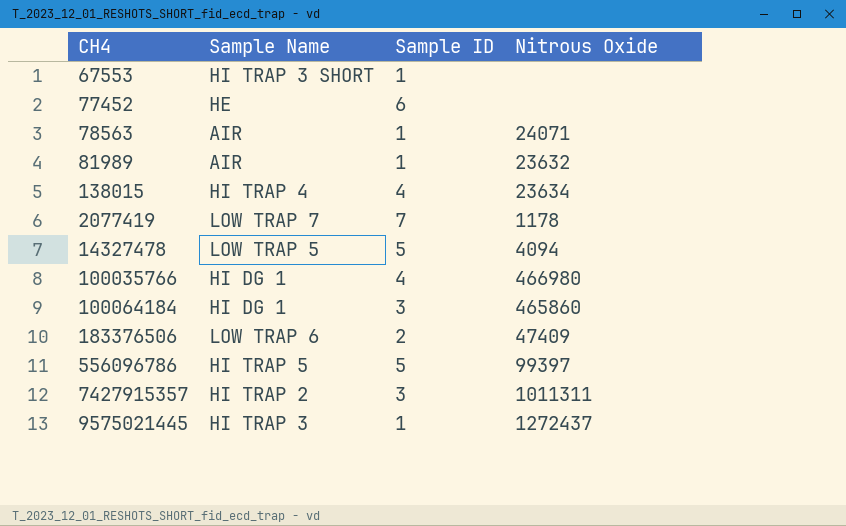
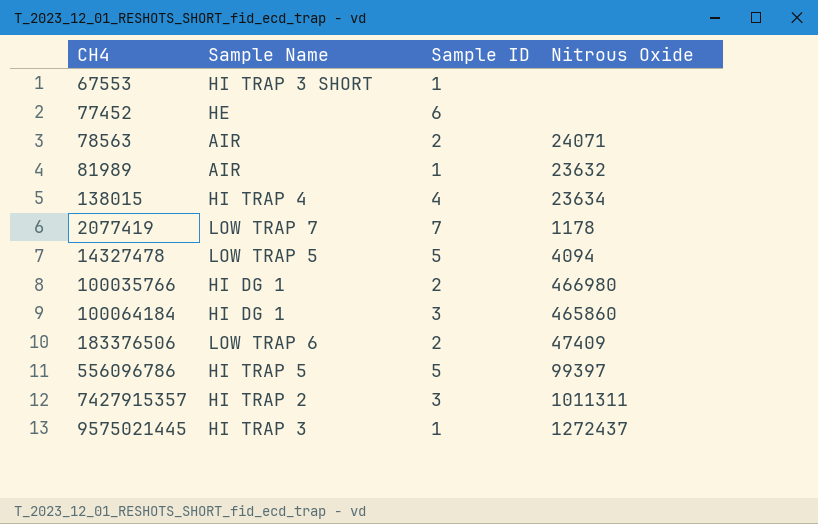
78563 | Sample ID: 1 -> 2
100035766 | Sample ID: 4 -> 2

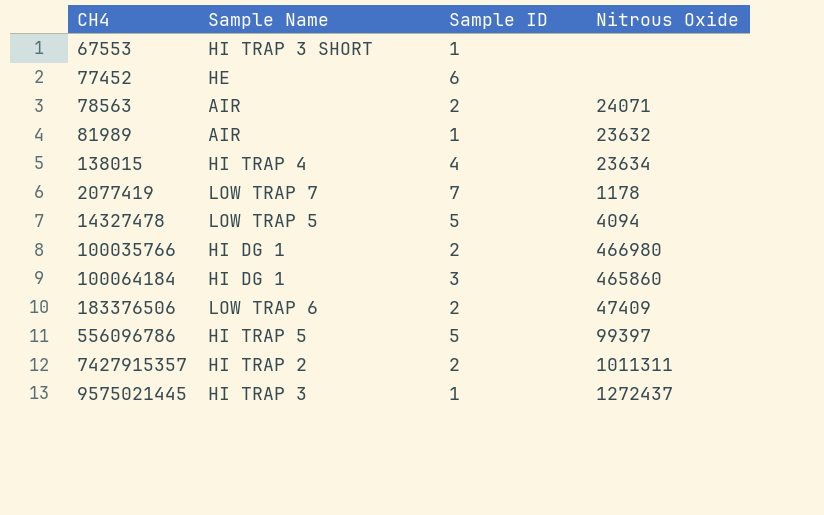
7427915357 | Sample ID: 3 -> 2

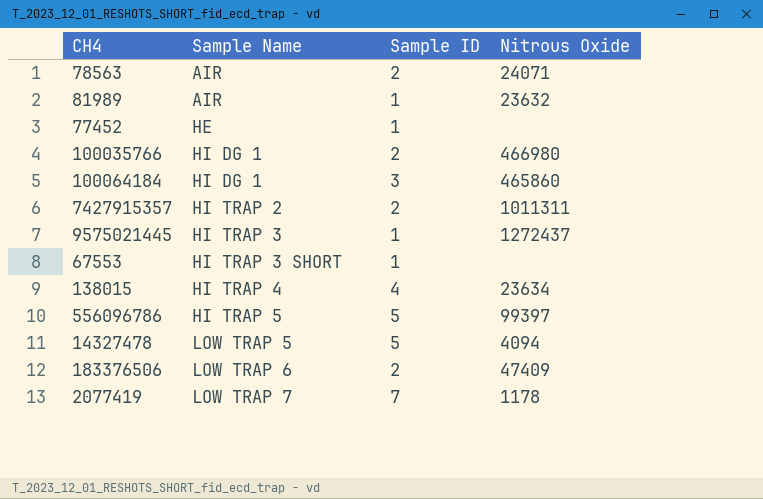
row order: CH4 ascending -> Sample Name ascending
77452 | Sample ID: 6 -> 1

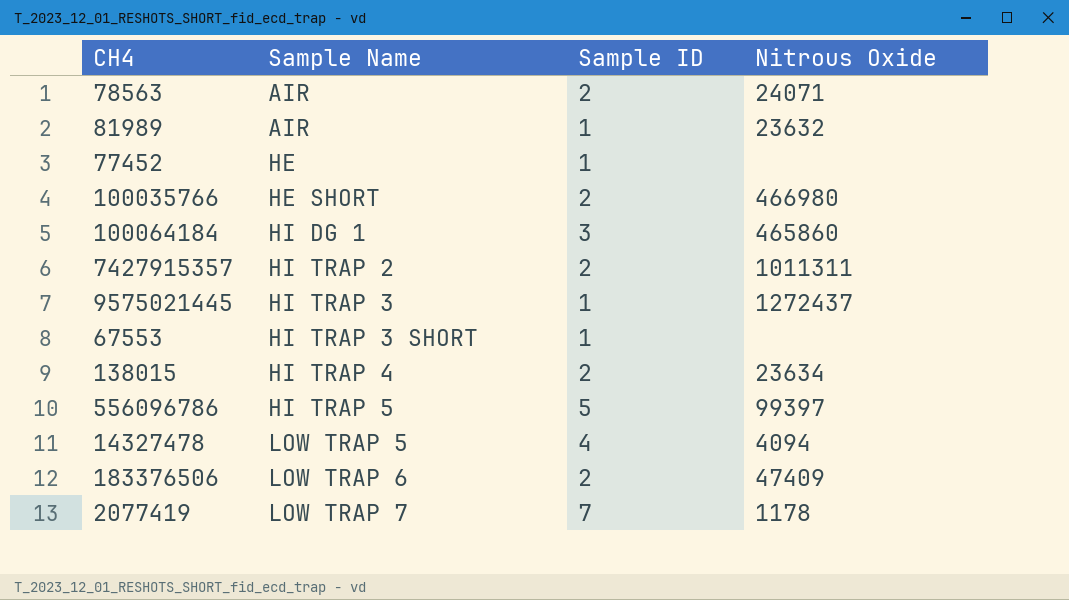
100035766 | Sample Name: HI DG 1 -> HE SHORT
138015 | Sample ID: 4 -> 2
14327478 | Sample ID: 5 -> 4

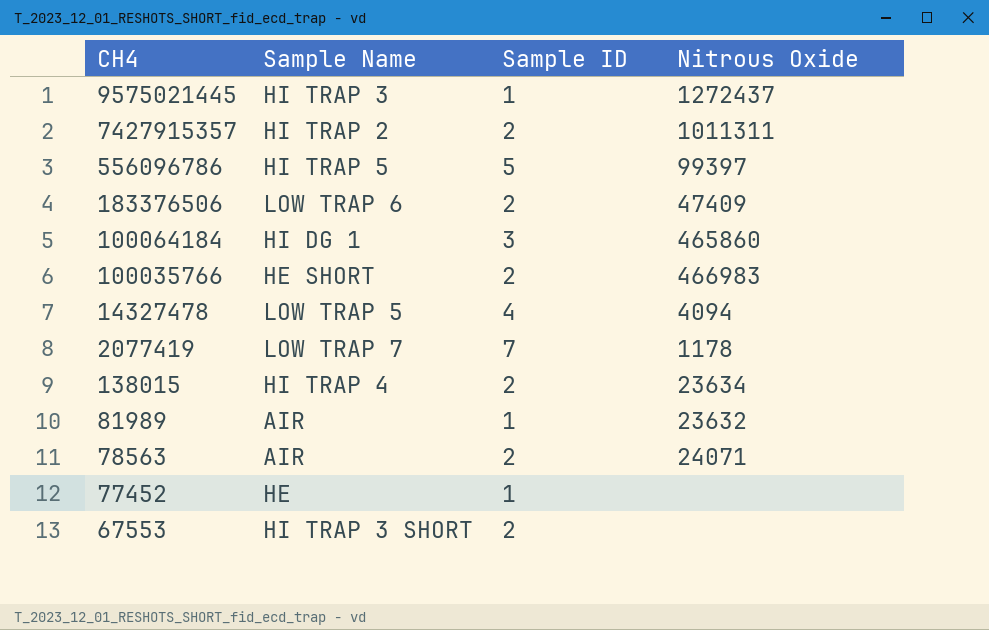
row order: Sample Name ascending -> CH4 descending
100035766 | Nitrous Oxide: 466980 -> 466983
67553 | Sample ID: 1 -> 2

